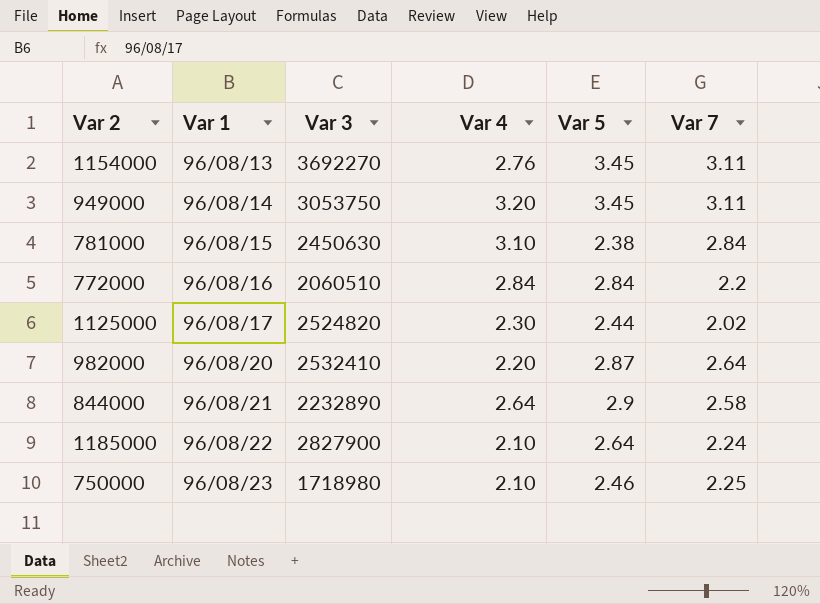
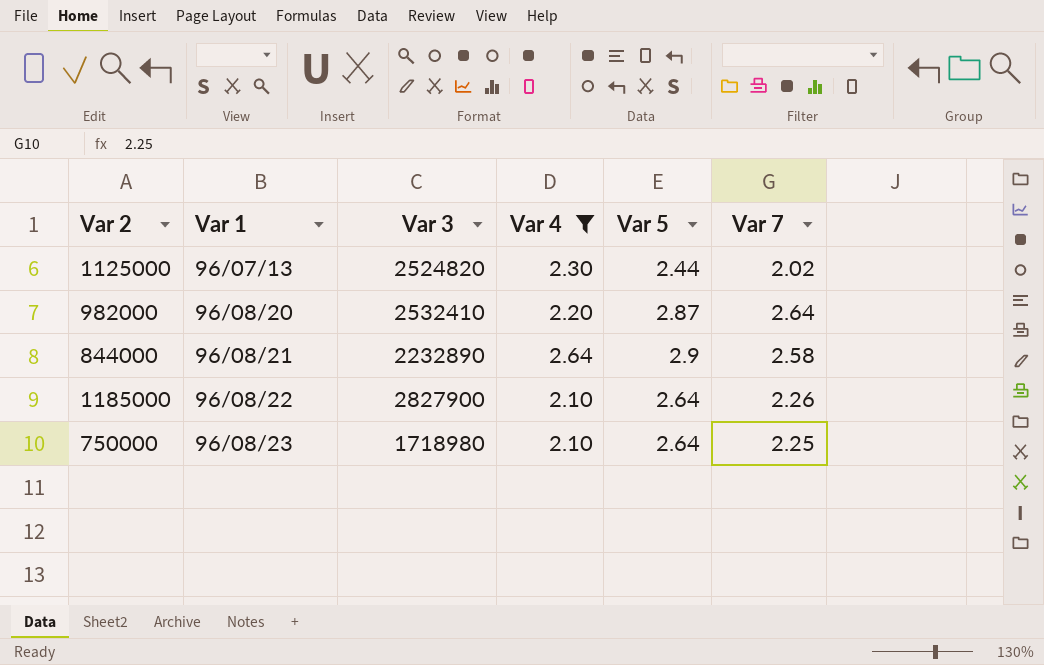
filter: none -> Var 4 <= 2.64
1125000 | Var 1: 96/08/17 -> 96/07/13
1185000 | Var 7: 2.24 -> 2.26
750000 | Var 5: 2.46 -> 2.64

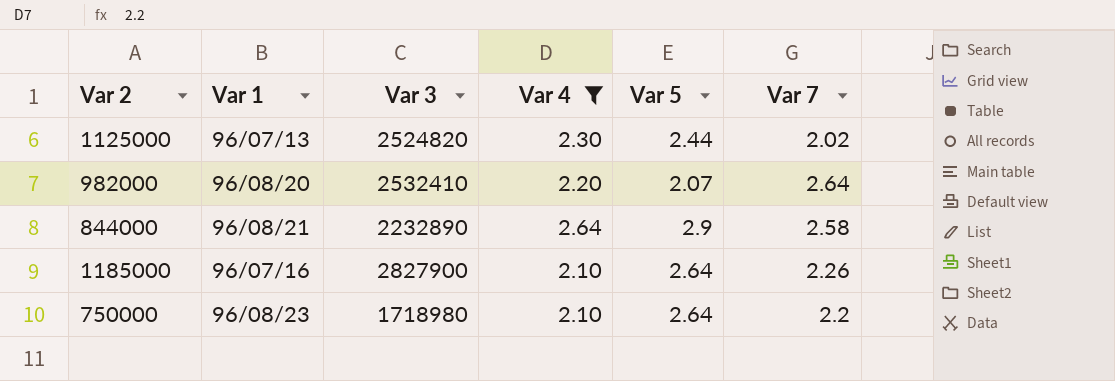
982000 | Var 5: 2.87 -> 2.07
1185000 | Var 1: 96/08/22 -> 96/07/16
750000 | Var 7: 2.25 -> 2.2

